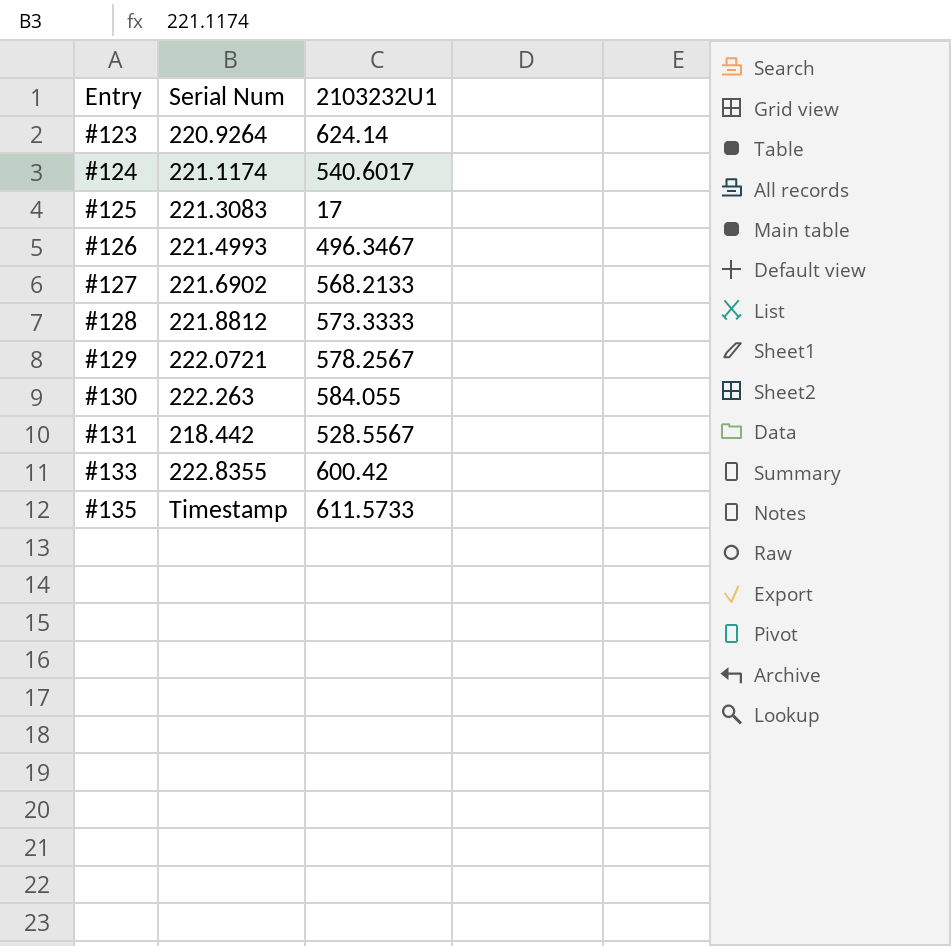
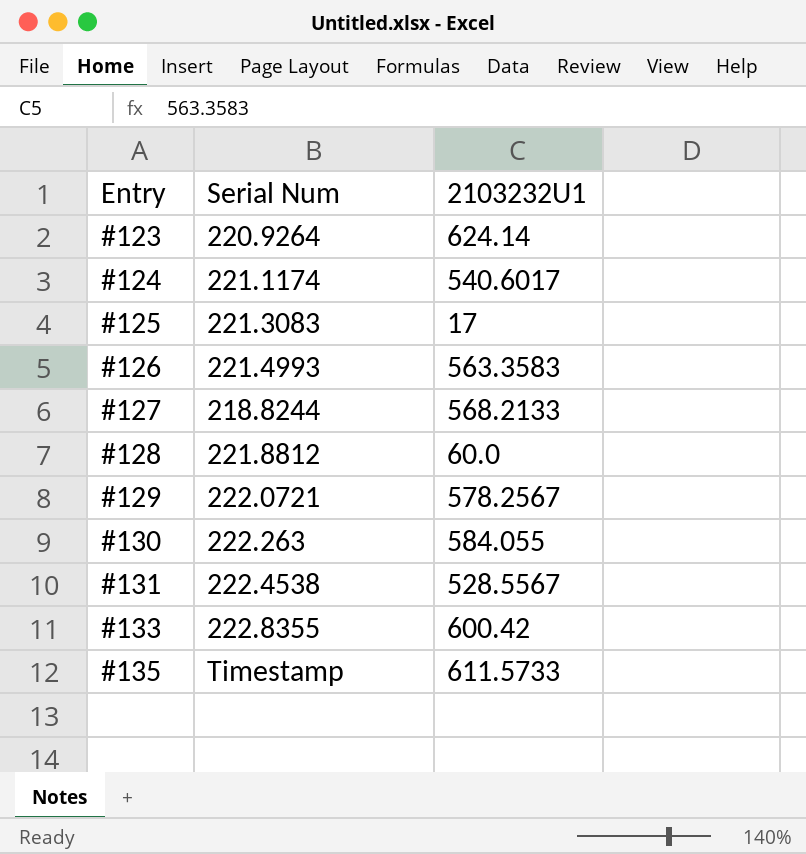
#126 | 2103232U1: 496.3467 -> 563.3583
#127 | Serial Num: 221.6902 -> 218.8244
#128 | 2103232U1: 573.3333 -> 60.0
#131 | Serial Num: 218.442 -> 222.4538

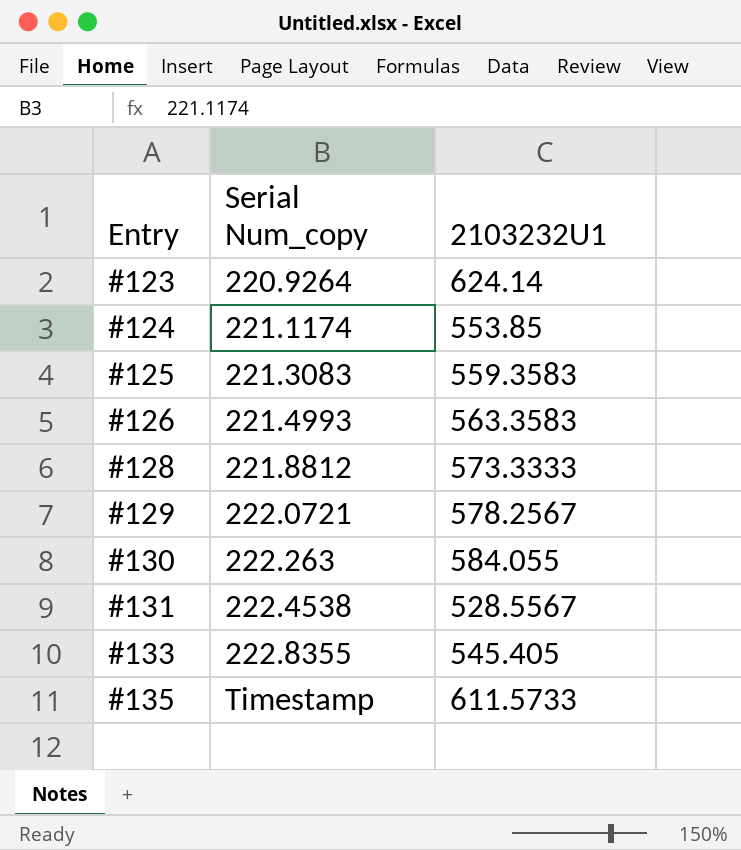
column name: Serial Num -> Serial Num_copy
row #127: 218.8244 | 568.2133 -> none
#124 | 2103232U1: 540.6017 -> 553.85
#125 | 2103232U1: 17 -> 559.3583
#128 | 2103232U1: 60.0 -> 573.3333
#133 | 2103232U1: 600.42 -> 545.405

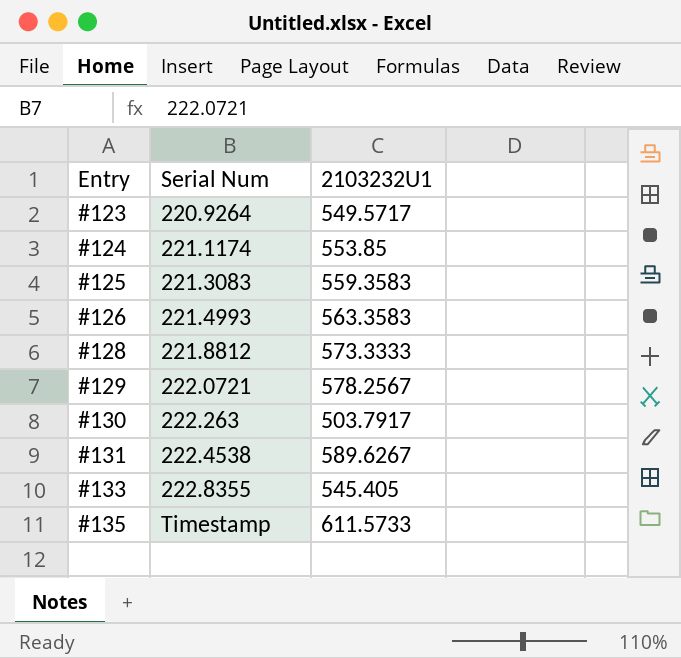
column name: Serial Num_copy -> Serial Num
#123 | 2103232U1: 624.14 -> 549.5717
#130 | 2103232U1: 584.055 -> 503.7917
#131 | 2103232U1: 528.5567 -> 589.6267

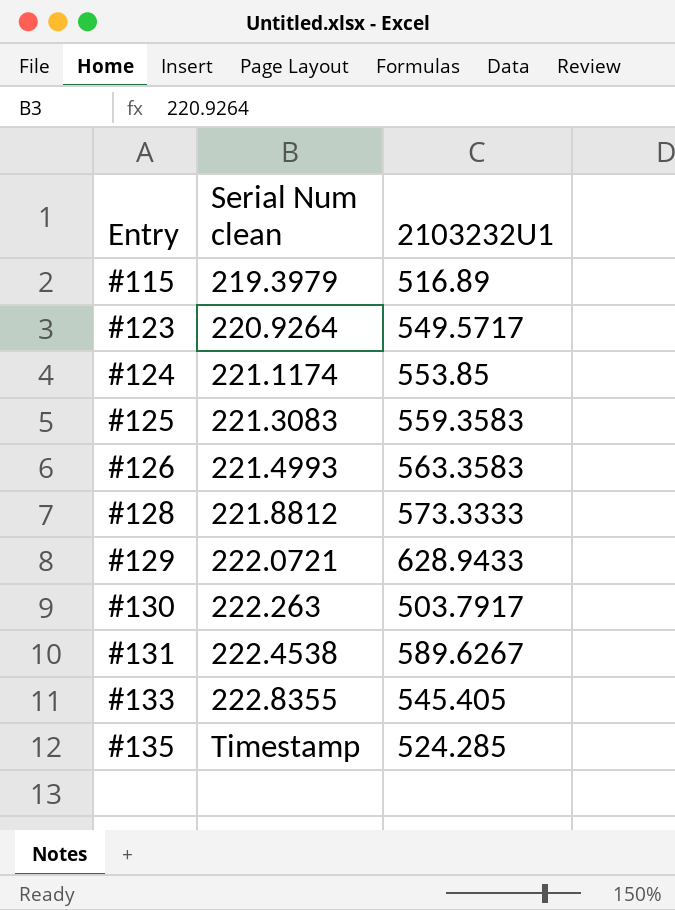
column name: Serial Num -> Serial Num clean
row #115: none -> 219.3979 | 516.89
#129 | 2103232U1: 578.2567 -> 628.9433
#135 | 2103232U1: 611.5733 -> 524.285

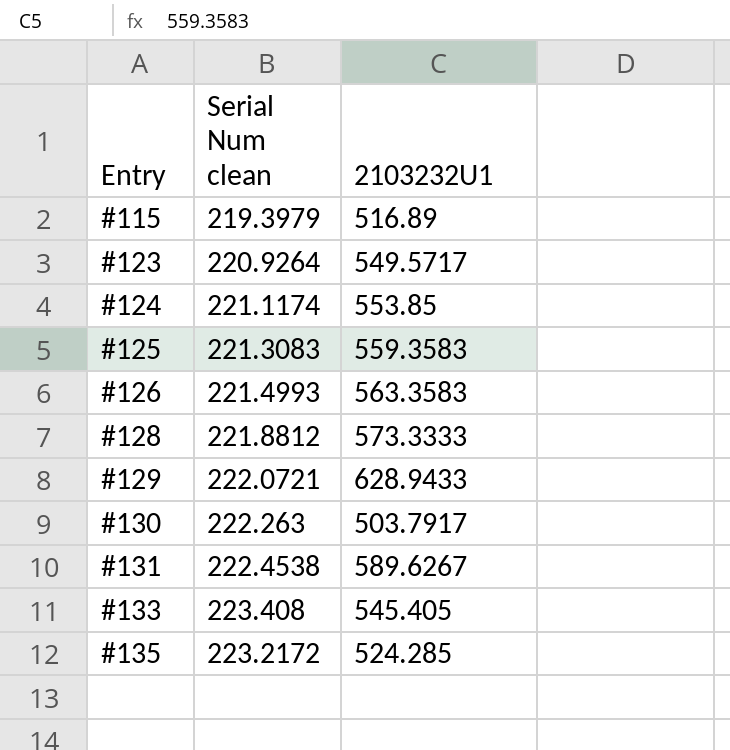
#133 | Serial Num clean: 222.8355 -> 223.408
#135 | Serial Num clean: Timestamp -> 223.2172

